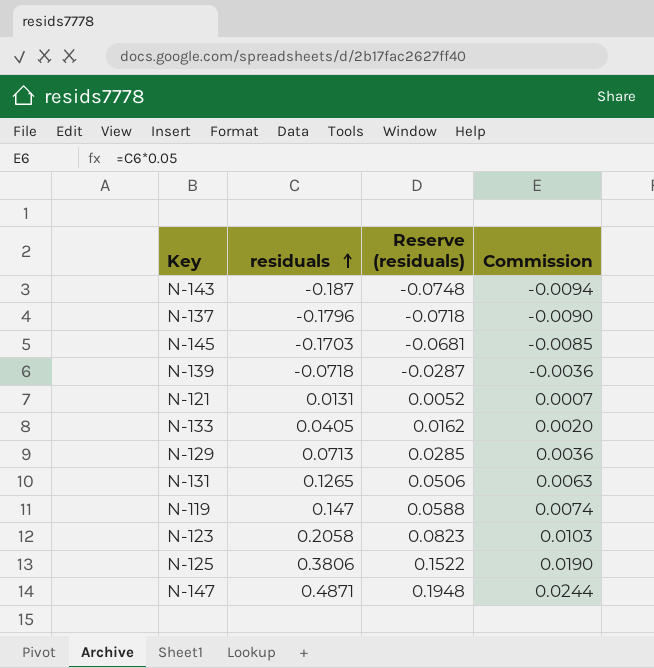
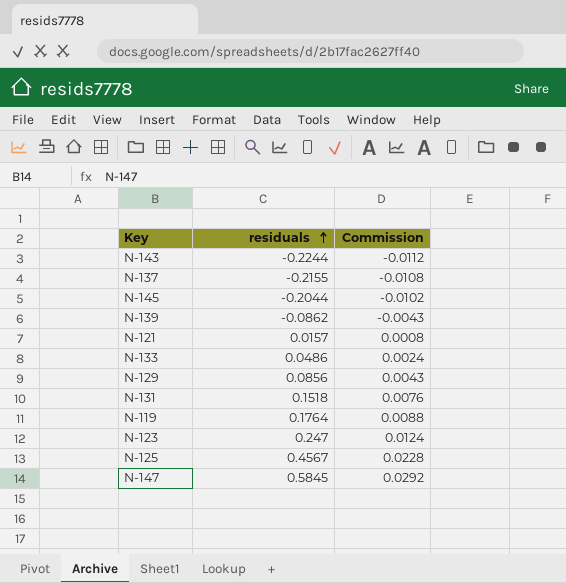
column Reserve (residuals) | formula: [residuals] * 0.4 -> none
N-143 | residuals: -0.187 -> -0.2244
N-143 | Commission: -0.0094 -> -0.0112
N-137 | residuals: -0.1796 -> -0.2155
N-137 | Commission: -0.0090 -> -0.0108
N-145 | residuals: -0.1703 -> -0.2044
N-145 | Commission: -0.0085 -> -0.0102
N-139 | residuals: -0.0718 -> -0.0862
N-139 | Commission: -0.0036 -> -0.0043
N-121 | residuals: 0.0131 -> 0.0157
N-121 | Commission: 0.0007 -> 0.0008
N-133 | residuals: 0.0405 -> 0.0486
N-133 | Commission: 0.0020 -> 0.0024
N-129 | residuals: 0.0713 -> 0.0856
N-129 | Commission: 0.0036 -> 0.0043
N-131 | residuals: 0.1265 -> 0.1518
N-131 | Commission: 0.0063 -> 0.0076
N-119 | residuals: 0.147 -> 0.1764
N-119 | Commission: 0.0074 -> 0.0088
N-123 | residuals: 0.2058 -> 0.247
N-123 | Commission: 0.0103 -> 0.0124
N-125 | residuals: 0.3806 -> 0.4567
N-125 | Commission: 0.0190 -> 0.0228
N-147 | residuals: 0.4871 -> 0.5845
N-147 | Commission: 0.0244 -> 0.0292

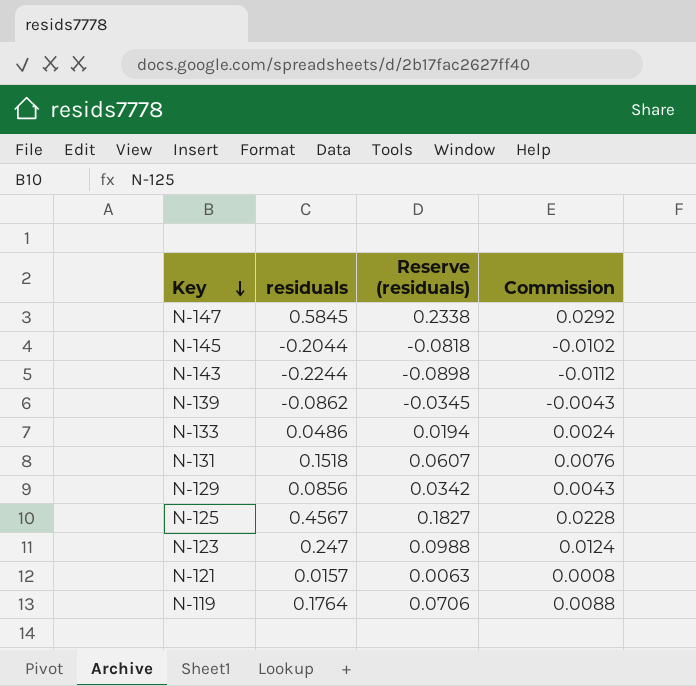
row order: residuals ascending -> Key descending
column Reserve (residuals) | formula: none -> [residuals] * 0.4
row N-137: -0.2155 | -0.0108 -> none

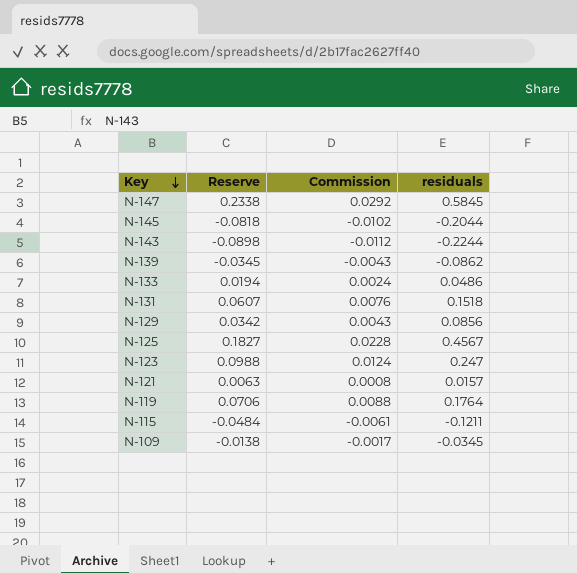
column name: Reserve (residuals) -> Reserve
column residuals | position: 2 -> 4
row N-115: none -> -0.0484 | -0.0061 | -0.1211
row N-109: none -> -0.0138 | -0.0017 | -0.0345

